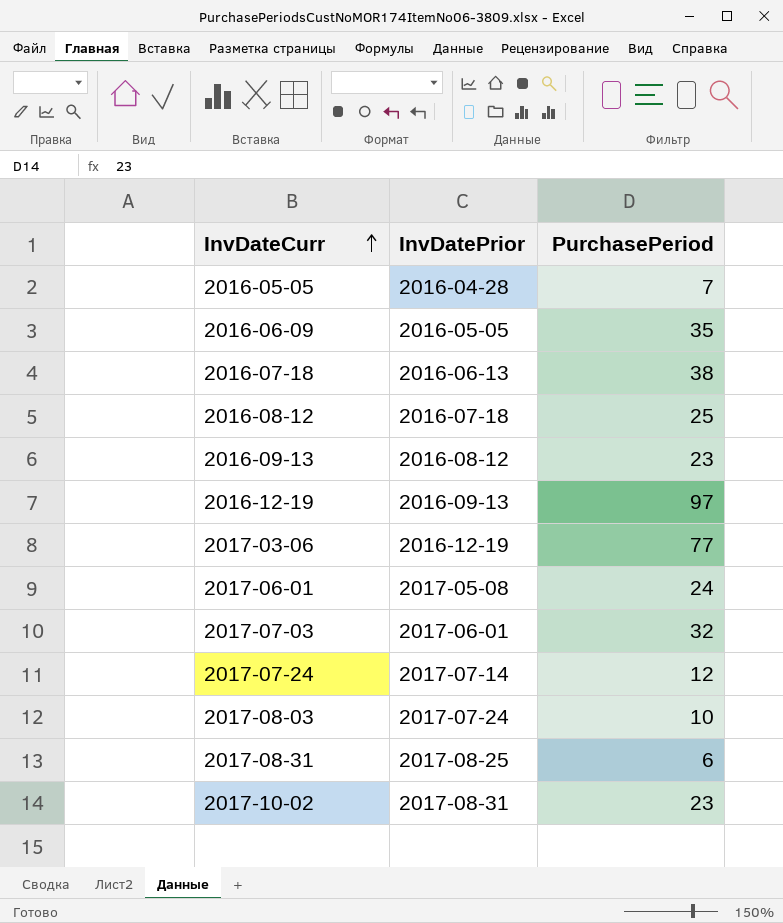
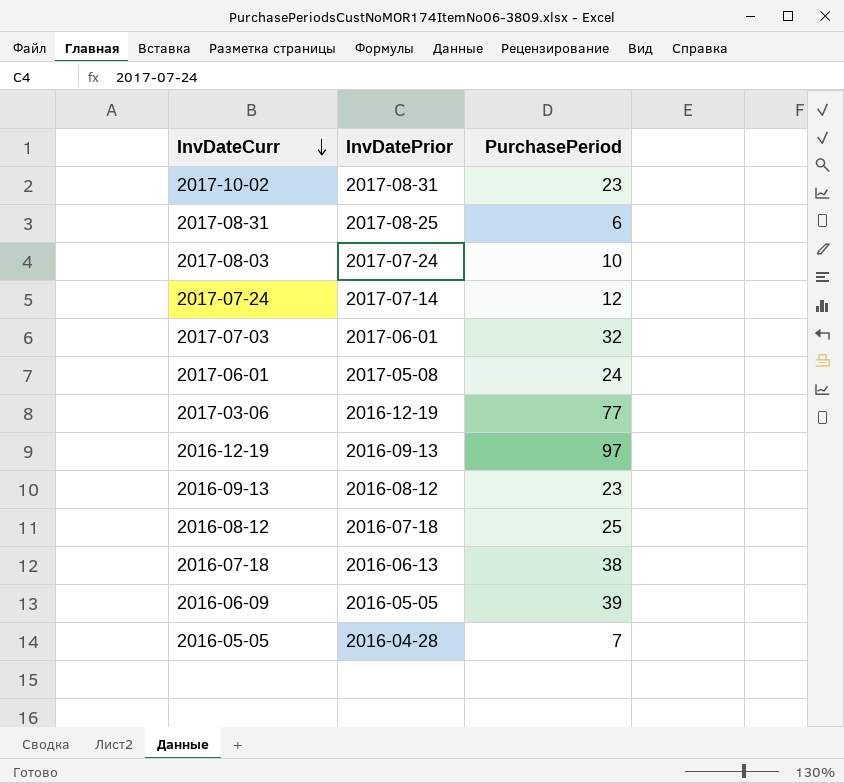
row order: InvDateCurr ascending -> InvDateCurr descending
2016-06-09 | PurchasePeriod: 35 -> 39

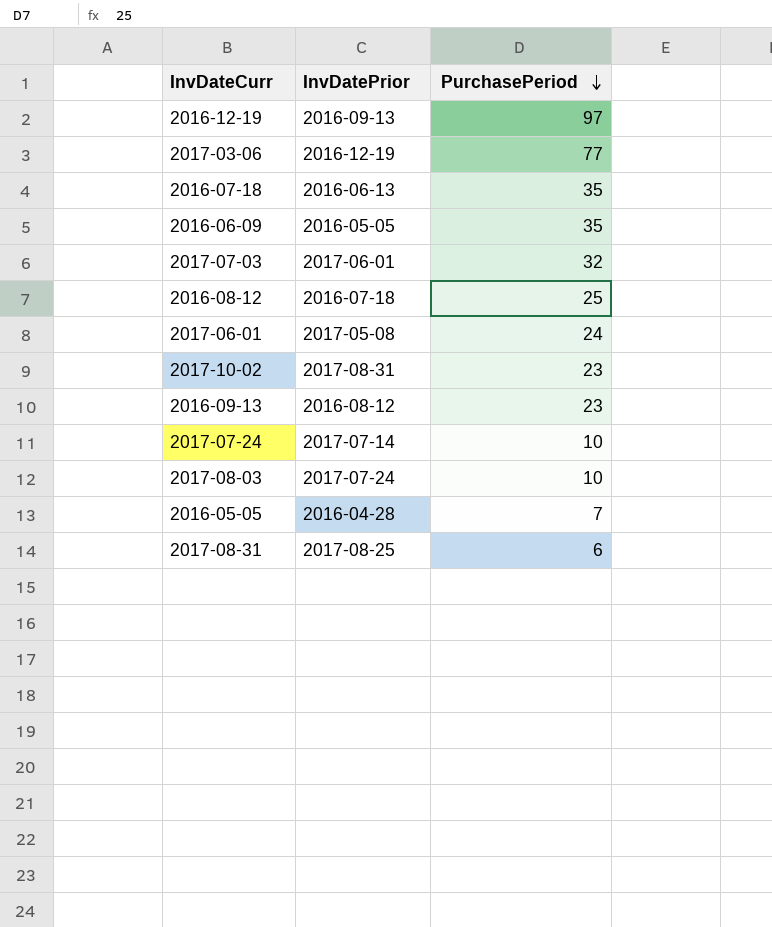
row order: InvDateCurr descending -> PurchasePeriod descending
2016-07-18 | PurchasePeriod: 38 -> 35
2016-06-09 | PurchasePeriod: 39 -> 35
2017-07-24 | PurchasePeriod: 12 -> 10

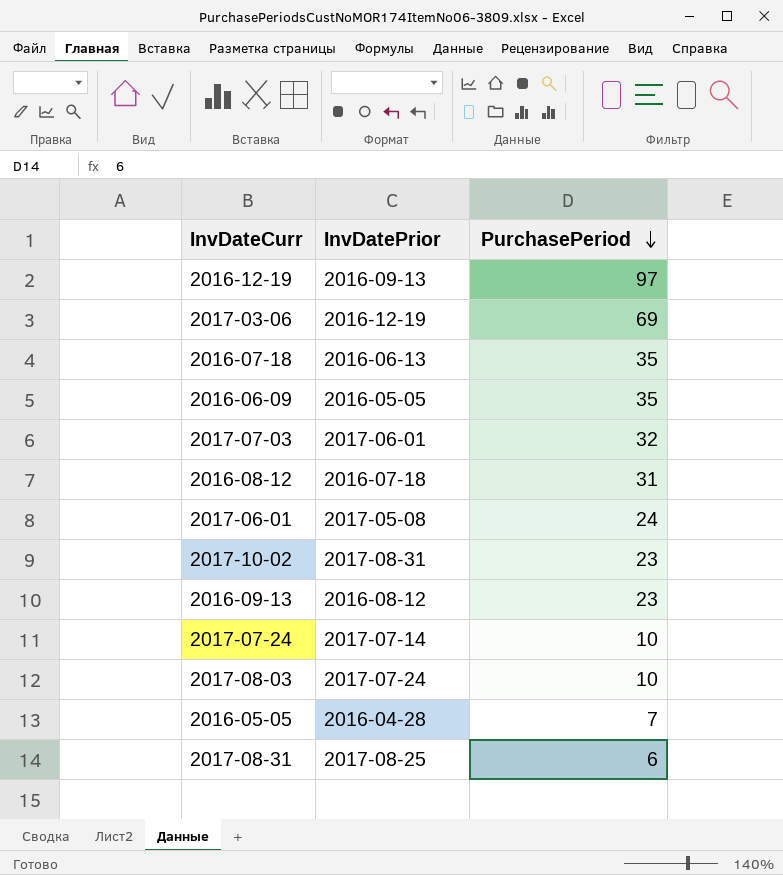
2017-03-06 | PurchasePeriod: 77 -> 69
2016-08-12 | PurchasePeriod: 25 -> 31

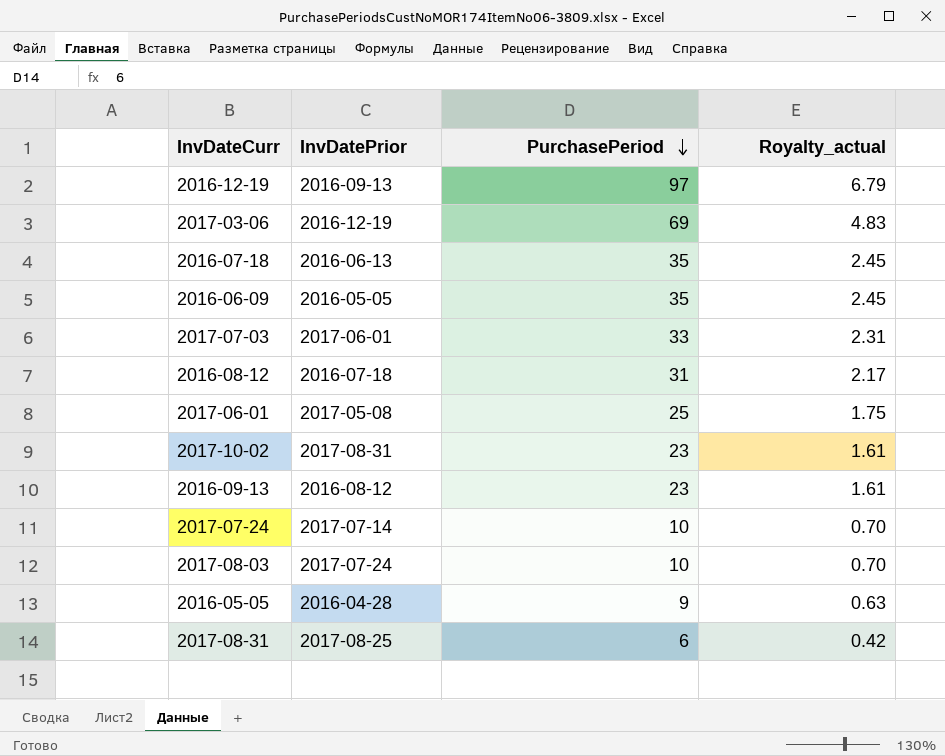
column Royalty_actual | formula: none -> [PurchasePeriod] * 0.07
2017-07-03 | PurchasePeriod: 32 -> 33
2017-06-01 | PurchasePeriod: 24 -> 25
2016-05-05 | PurchasePeriod: 7 -> 9

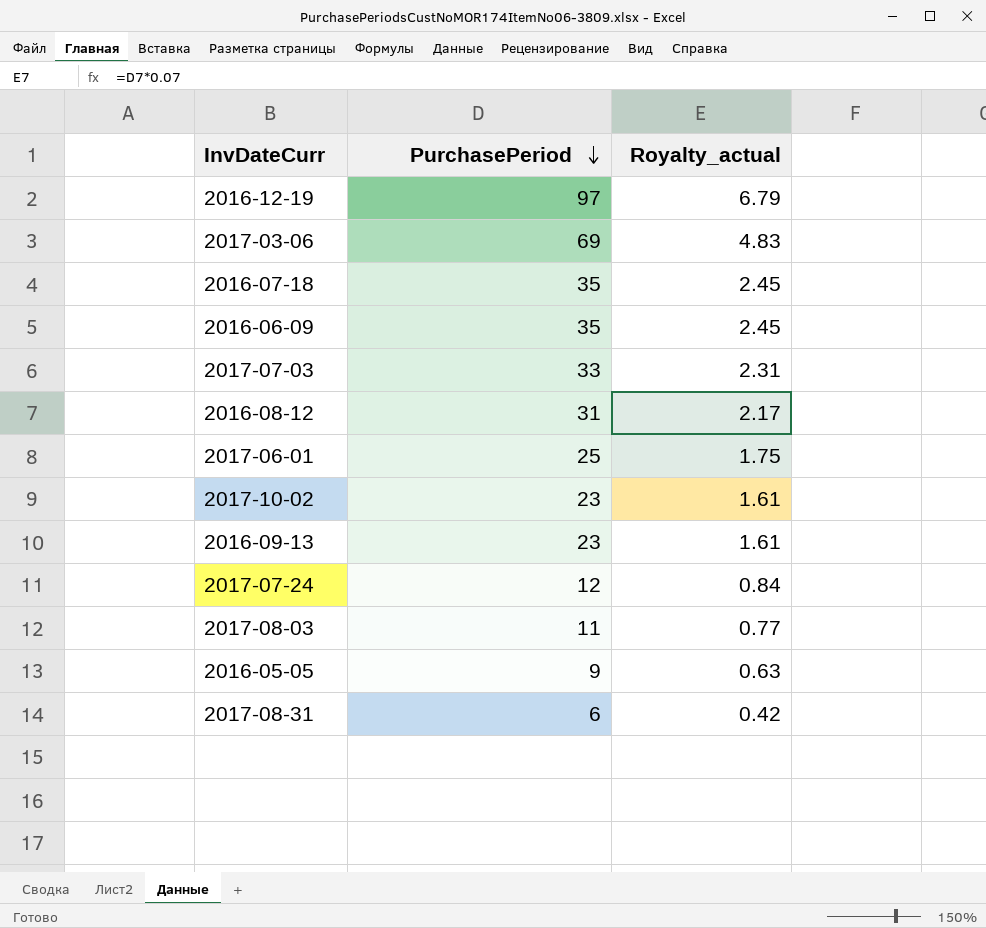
column InvDatePrior | position: 2 -> none
2017-07-24 | PurchasePeriod: 10 -> 12
2017-07-24 | Royalty_actual: 0.70 -> 0.84
2017-08-03 | PurchasePeriod: 10 -> 11
2017-08-03 | Royalty_actual: 0.70 -> 0.77

